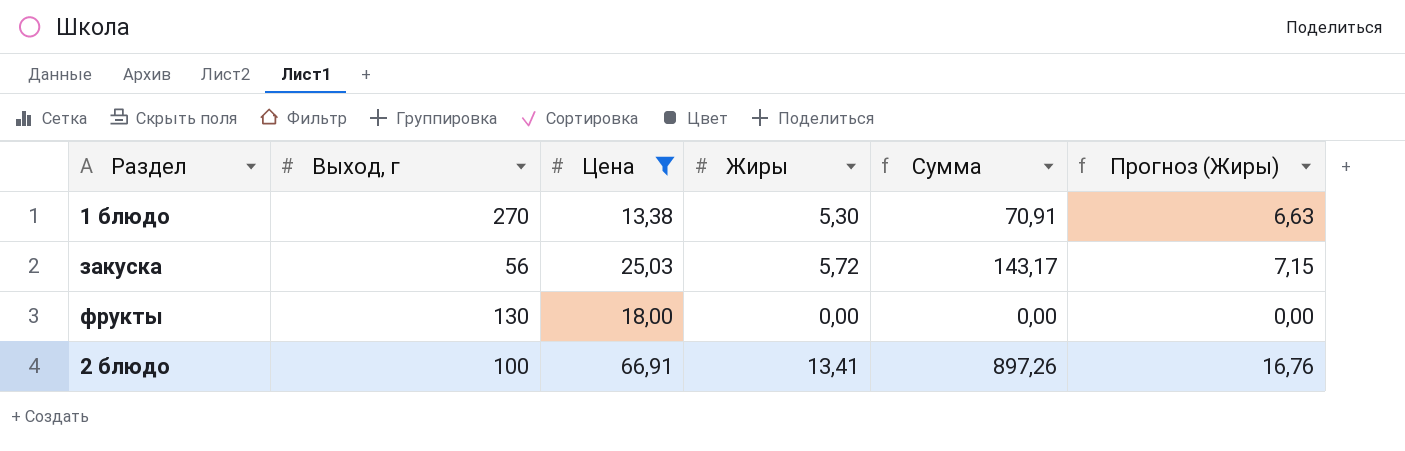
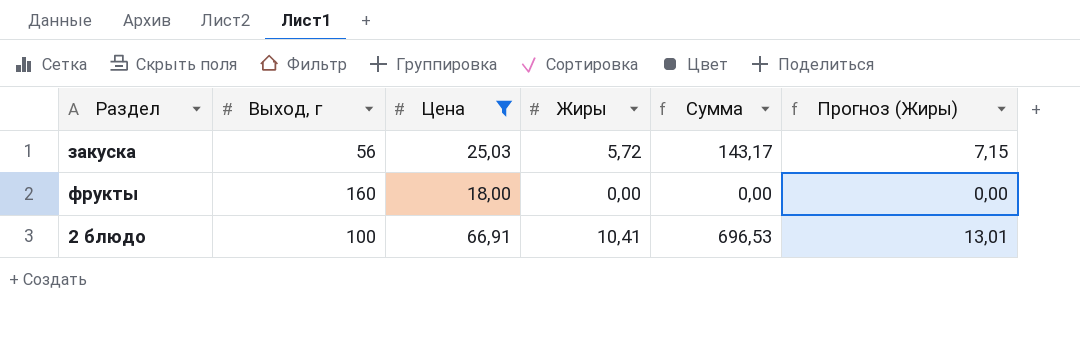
row 1 блюдо: 270 | 13,38 | 5,30 | 70,91 | 6,63 -> none
фрукты | Выход, г: 130 -> 160
2 блюдо | Жиры: 13,41 -> 10,41
2 блюдо | Сумма: 897,26 -> 696,53
2 блюдо | Прогноз (Жиры): 16,76 -> 13,01

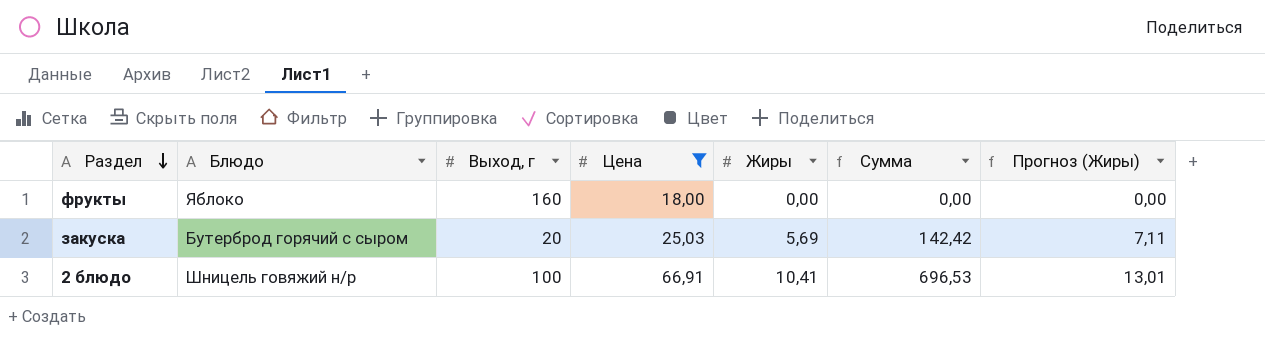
row order: none -> Раздел descending
column Блюдо | position: none -> 2
закуска | Выход, г: 56 -> 20
закуска | Жиры: 5,72 -> 5,69
закуска | Сумма: 143,17 -> 142,42
закуска | Прогноз (Жиры): 7,15 -> 7,11

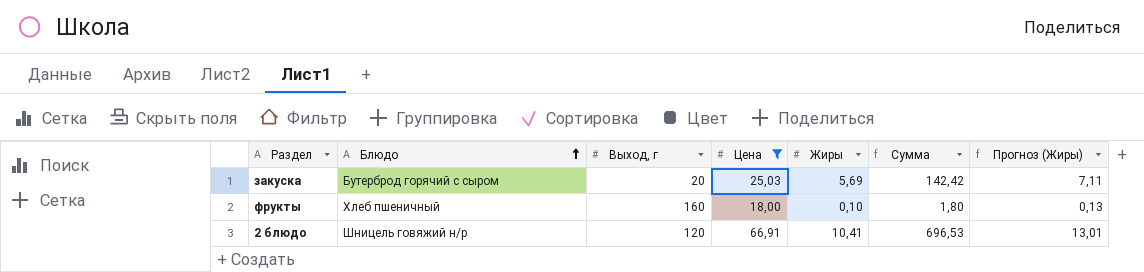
row order: Раздел descending -> Блюдо ascending
фрукты | Блюдо: Яблоко -> Хлеб пшеничный
фрукты | Жиры: 0,00 -> 0,10
фрукты | Сумма: 0,00 -> 1,80
фрукты | Прогноз (Жиры): 0,00 -> 0,13
2 блюдо | Выход, г: 100 -> 120

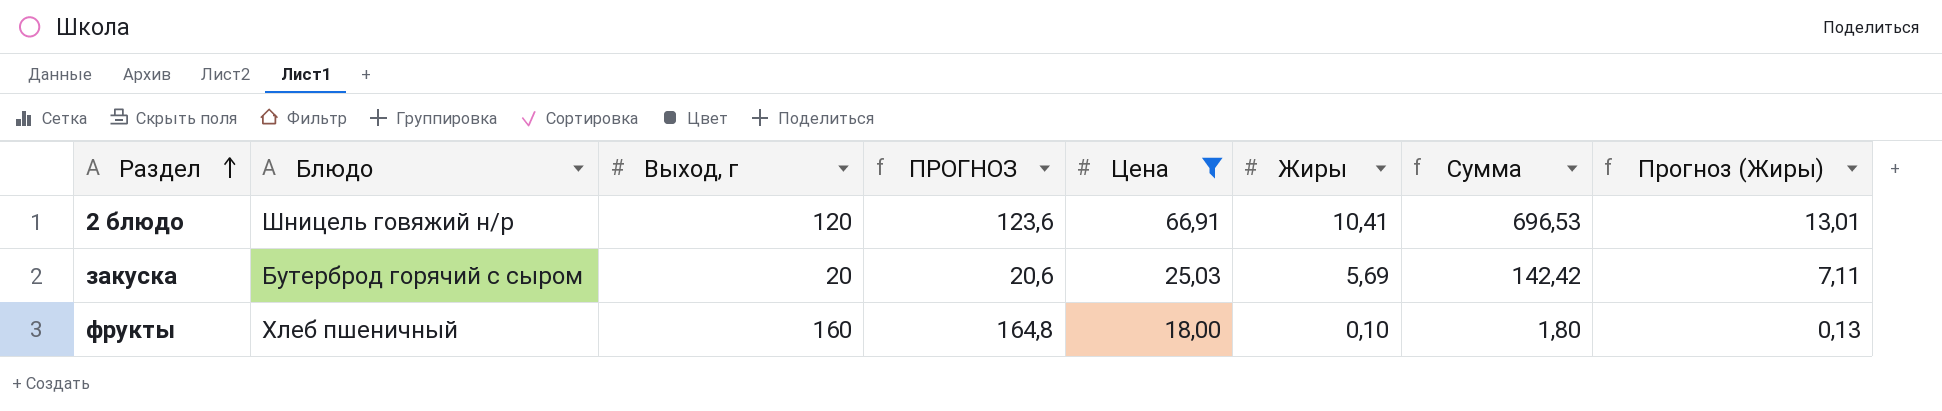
row order: Блюдо ascending -> Раздел ascending
column ПРОГНОЗ | formula: none -> [Выход, г] * 1,03

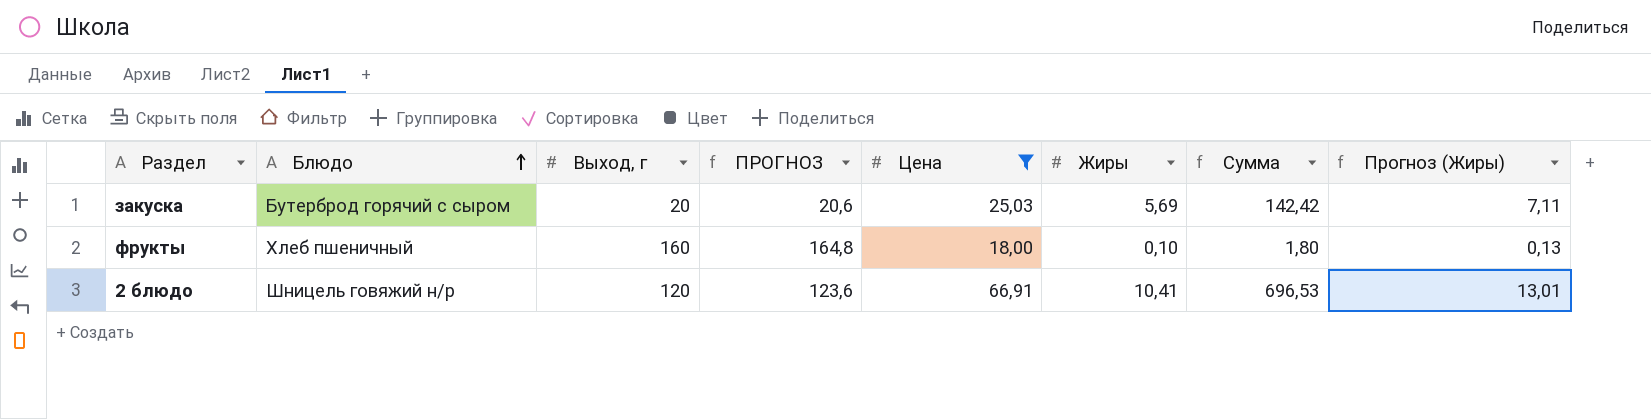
row order: Раздел ascending -> Блюдо ascending

